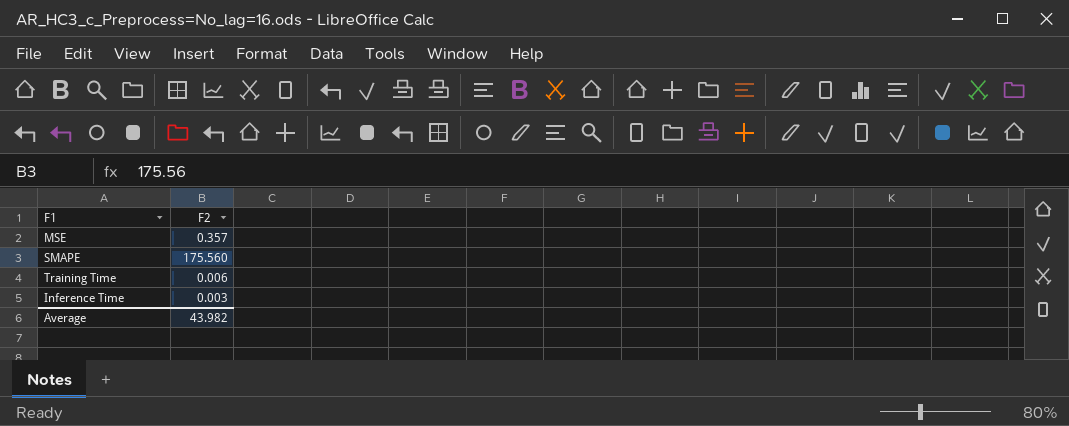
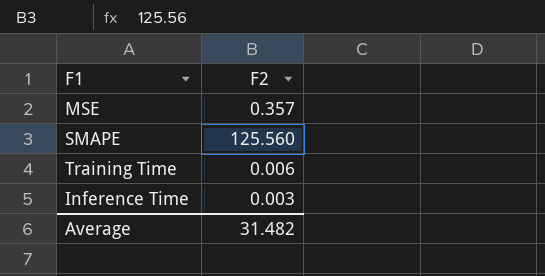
SMAPE | F2: 175.560 -> 125.560
Average | F2: 43.982 -> 31.482

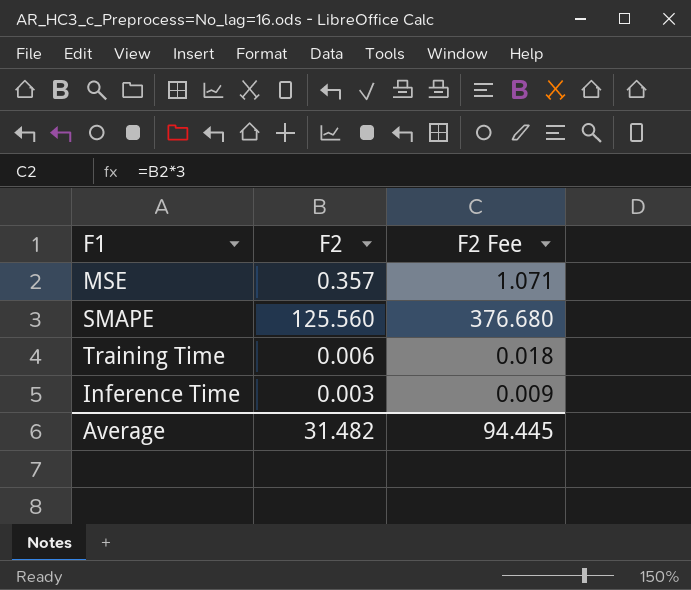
column F2 Fee | formula: none -> [F2] * 3

